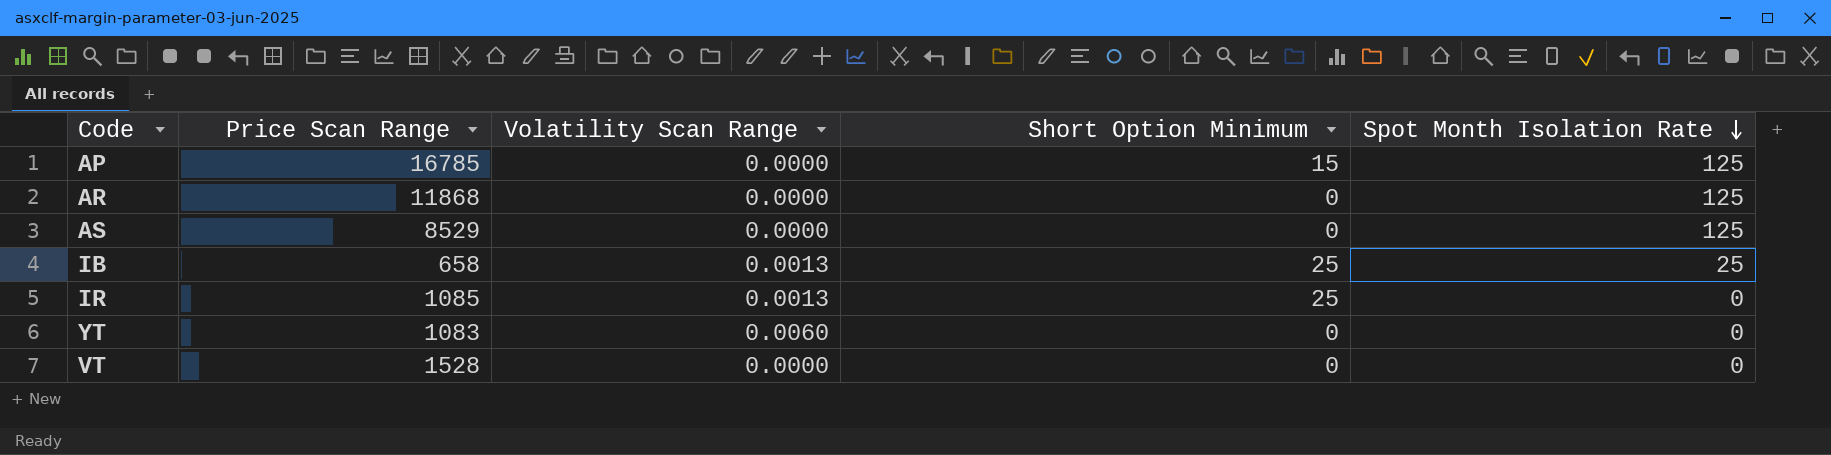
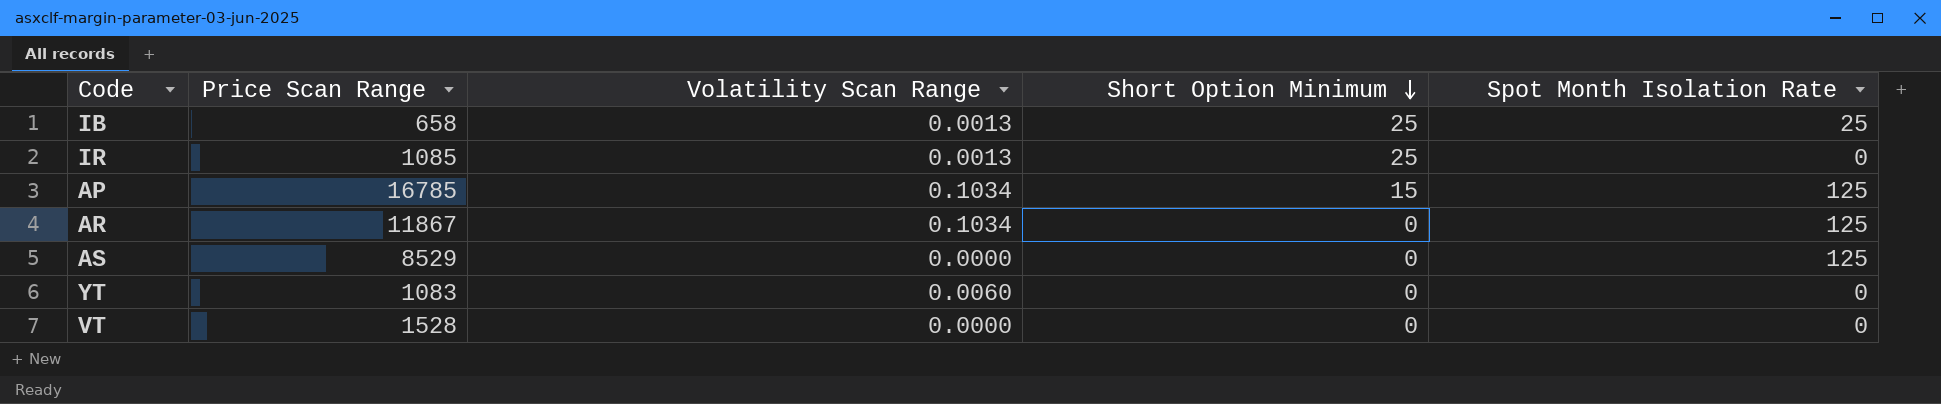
row order: Spot Month Isolation Rate descending -> Short Option Minimum descending
AP | Volatility Scan Range: 0.0000 -> 0.1034
AR | Price Scan Range: 11868 -> 11867
AR | Volatility Scan Range: 0.0000 -> 0.1034

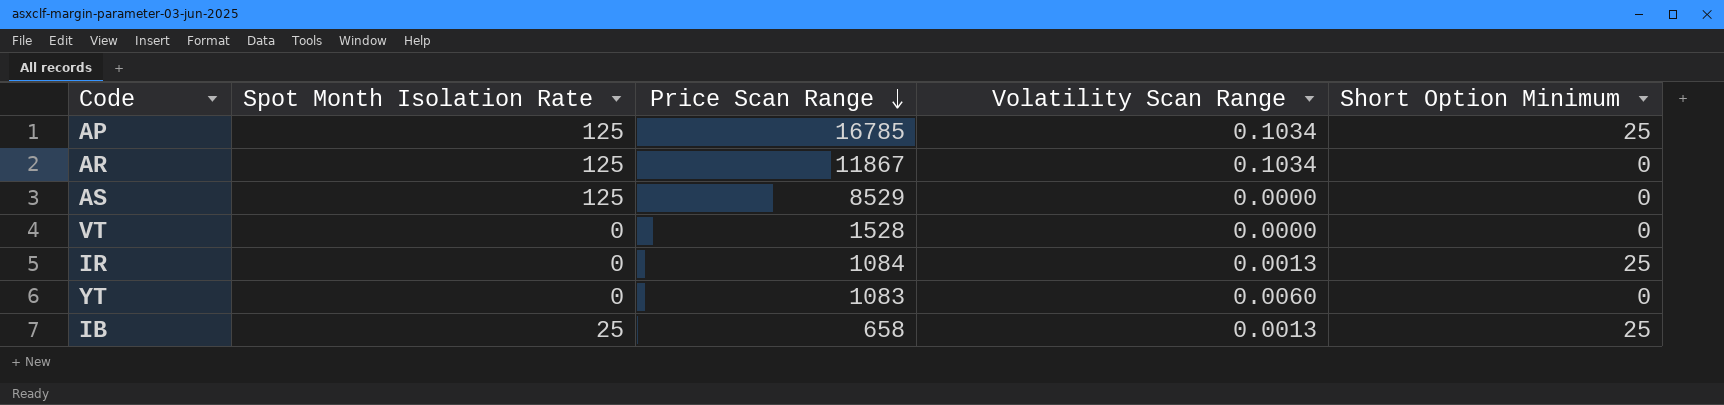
row order: Short Option Minimum descending -> Price Scan Range descending
column Spot Month Isolation Rate | position: 5 -> 2
AP | Short Option Minimum: 15 -> 25
IR | Price Scan Range: 1085 -> 1084

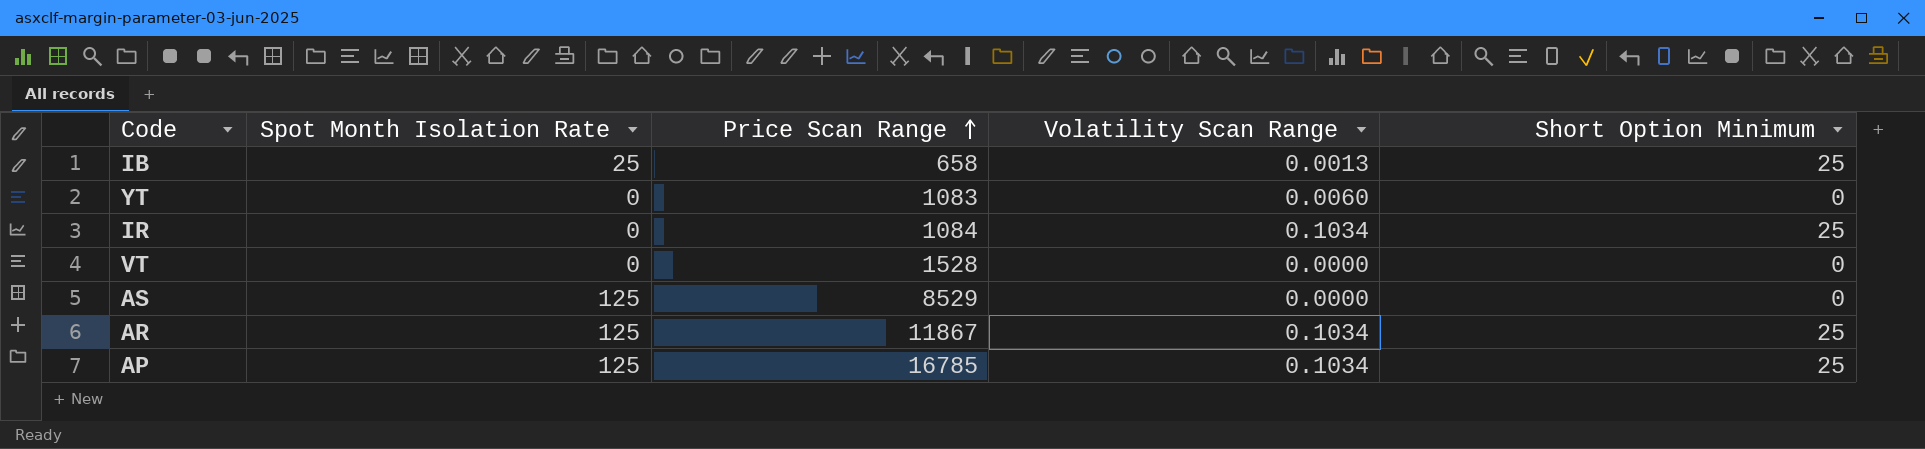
row order: Price Scan Range descending -> Price Scan Range ascending
IR | Volatility Scan Range: 0.0013 -> 0.1034
AR | Short Option Minimum: 0 -> 25

